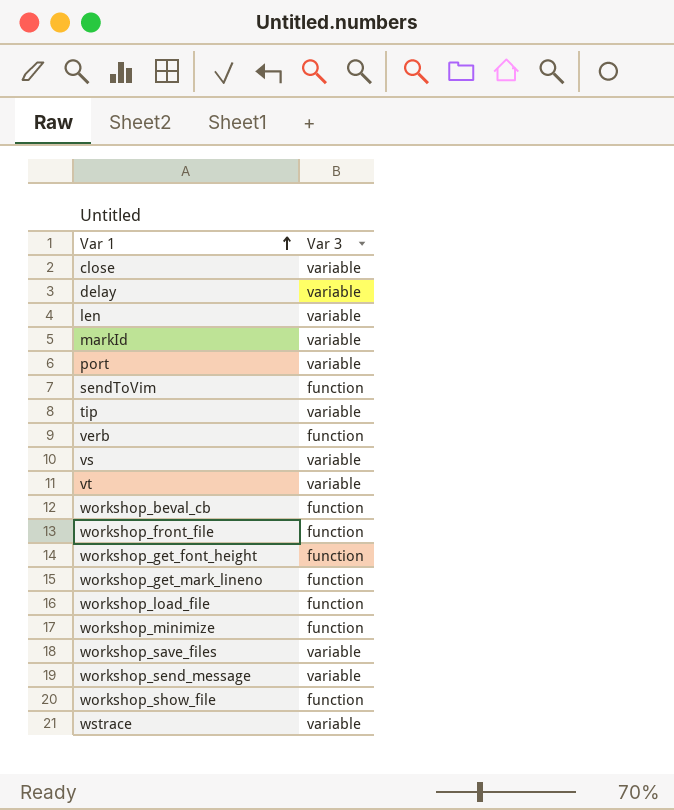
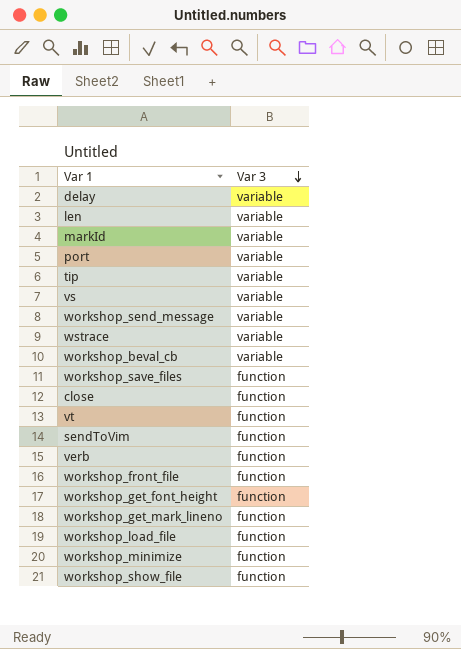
row order: Var 1 ascending -> Var 3 descending
workshop_beval_cb | Var 3: function -> variable
workshop_save_files | Var 3: variable -> function
close | Var 3: variable -> function
vt | Var 3: variable -> function

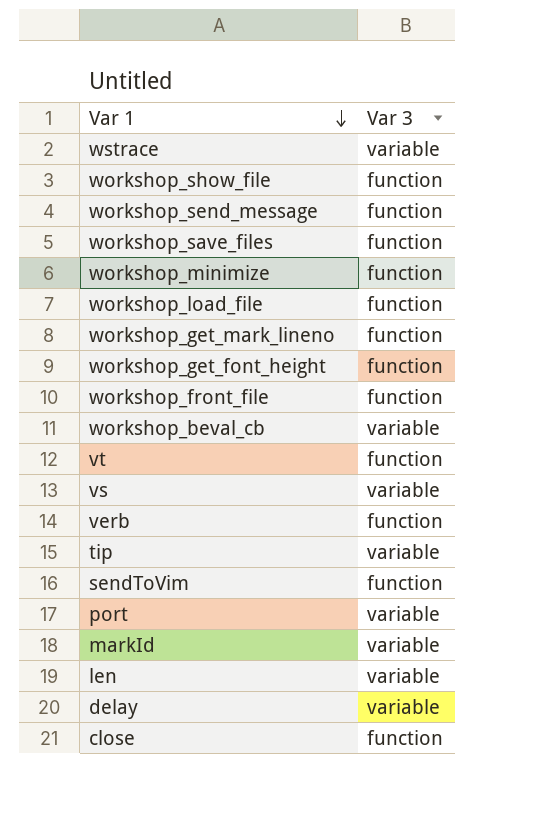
row order: Var 3 descending -> Var 1 descending
workshop_send_message | Var 3: variable -> function

